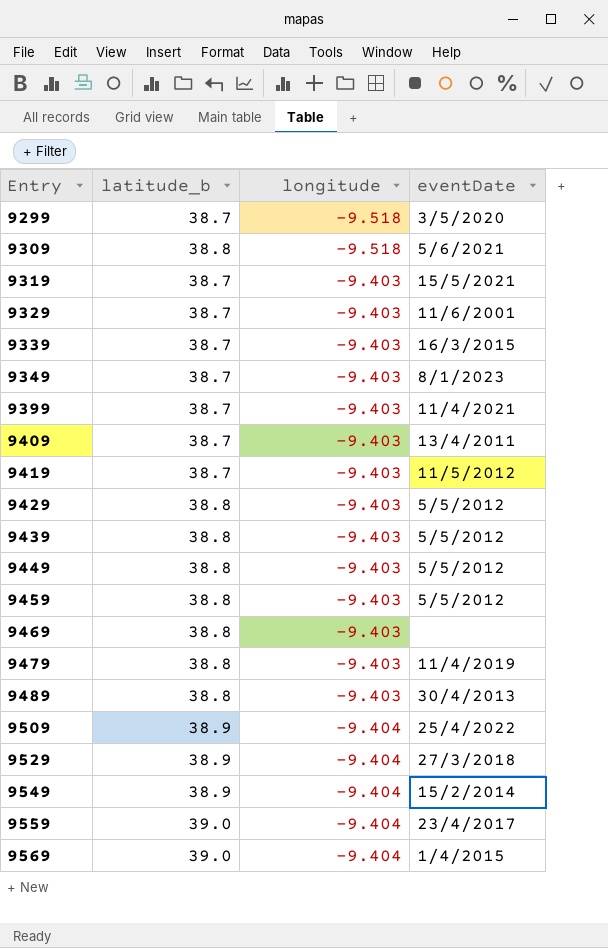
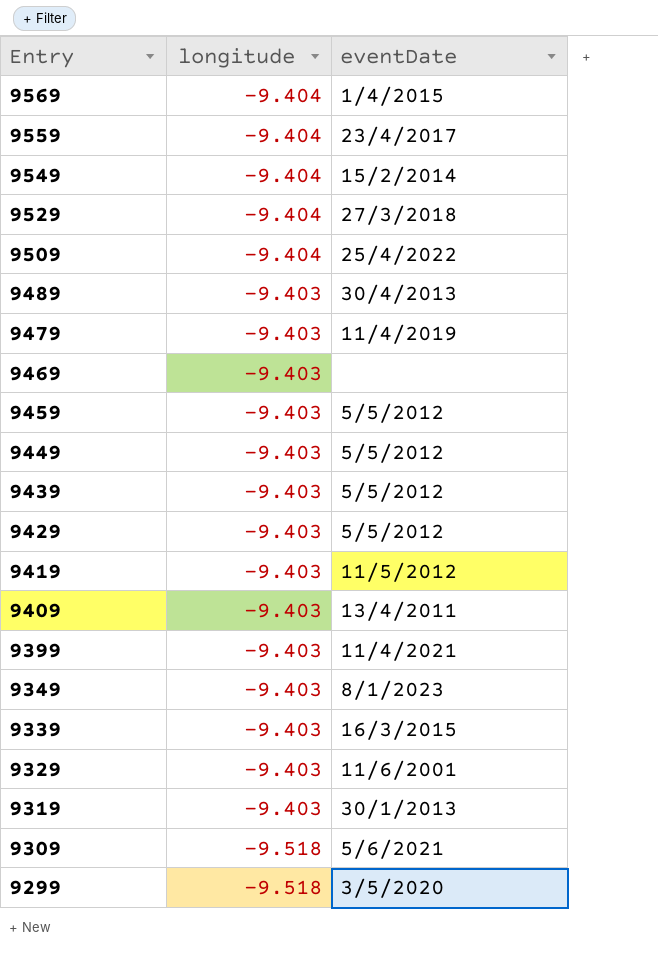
row order: Entry ascending -> Entry descending
column latitude_b | position: 2 -> none
9319 | eventDate: 15/5/2021 -> 30/1/2013

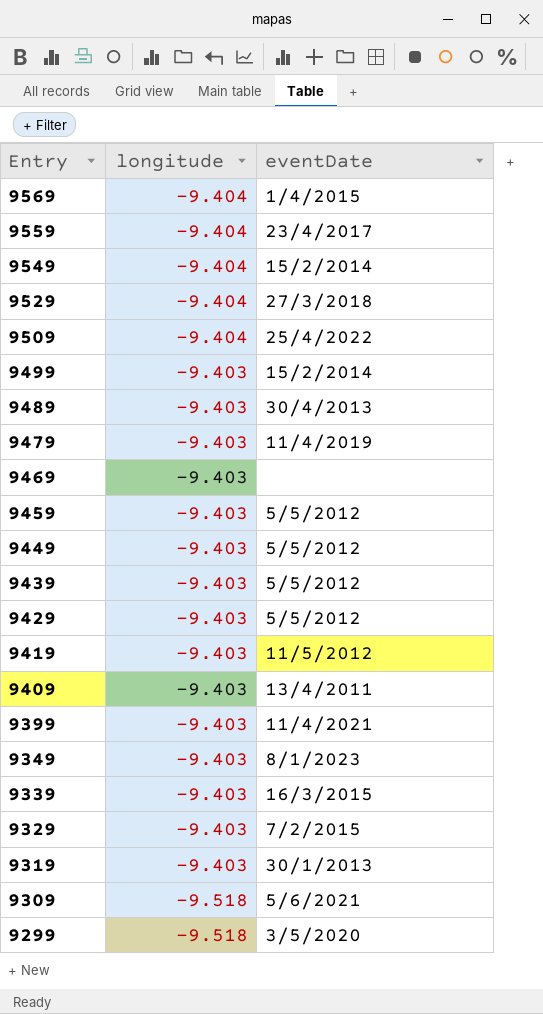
row 9499: none -> -9.403 | 15/2/2014
9329 | eventDate: 11/6/2001 -> 7/2/2015

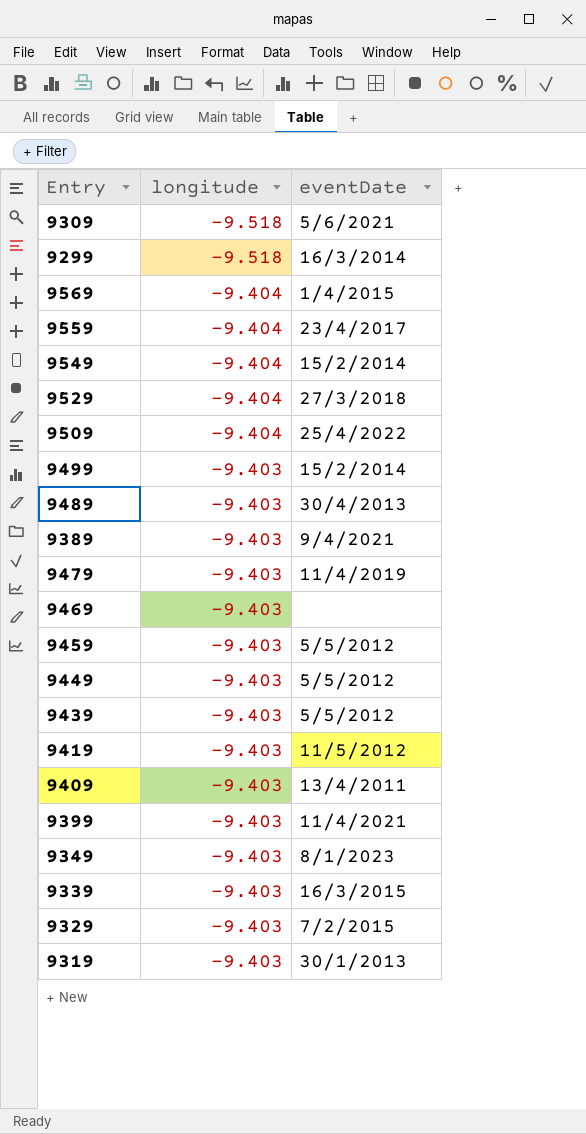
row order: Entry descending -> longitude ascending
row 9429: -9.403 | 5/5/2012 -> none
9299 | eventDate: 3/5/2020 -> 16/3/2014
row 9389: none -> -9.403 | 9/4/2021

